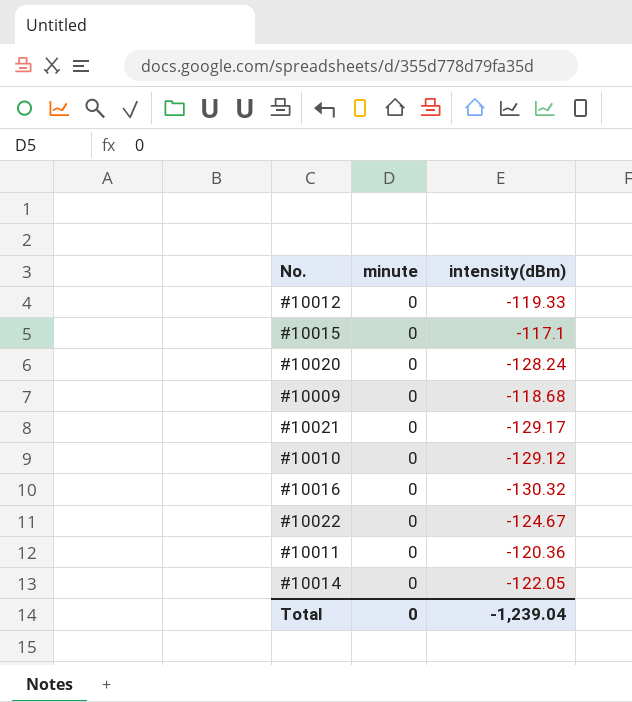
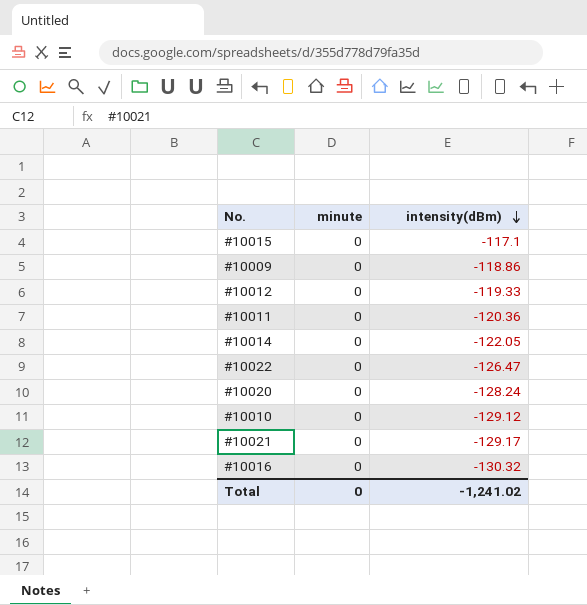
row order: none -> intensity(dBm) descending
#10009 | intensity(dBm): -118.68 -> -118.86
#10022 | intensity(dBm): -124.67 -> -126.47
Total | intensity(dBm): -1,239.04 -> -1,241.02

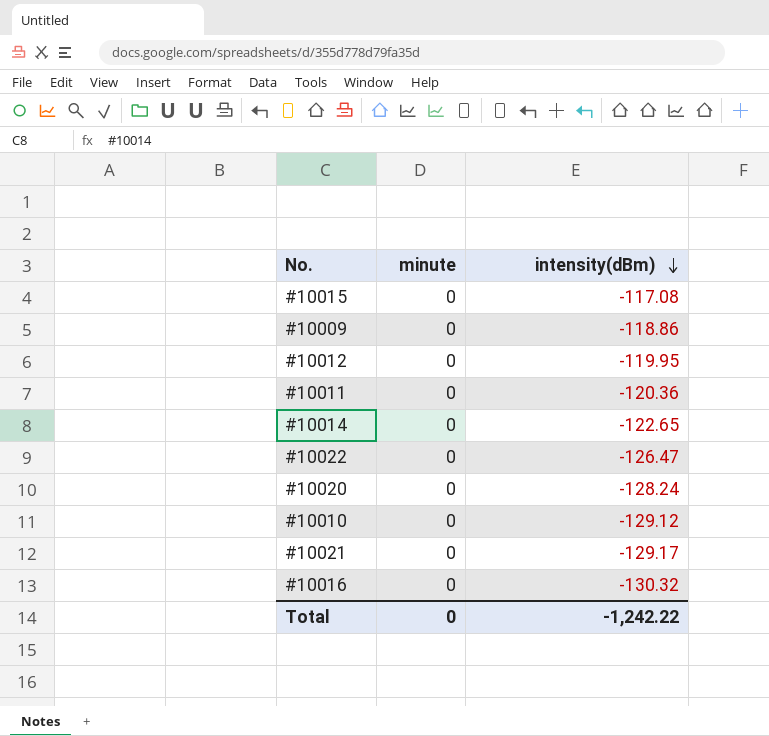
#10015 | intensity(dBm): -117.1 -> -117.08
#10012 | intensity(dBm): -119.33 -> -119.95
#10014 | intensity(dBm): -122.05 -> -122.65
Total | intensity(dBm): -1,241.02 -> -1,242.22

